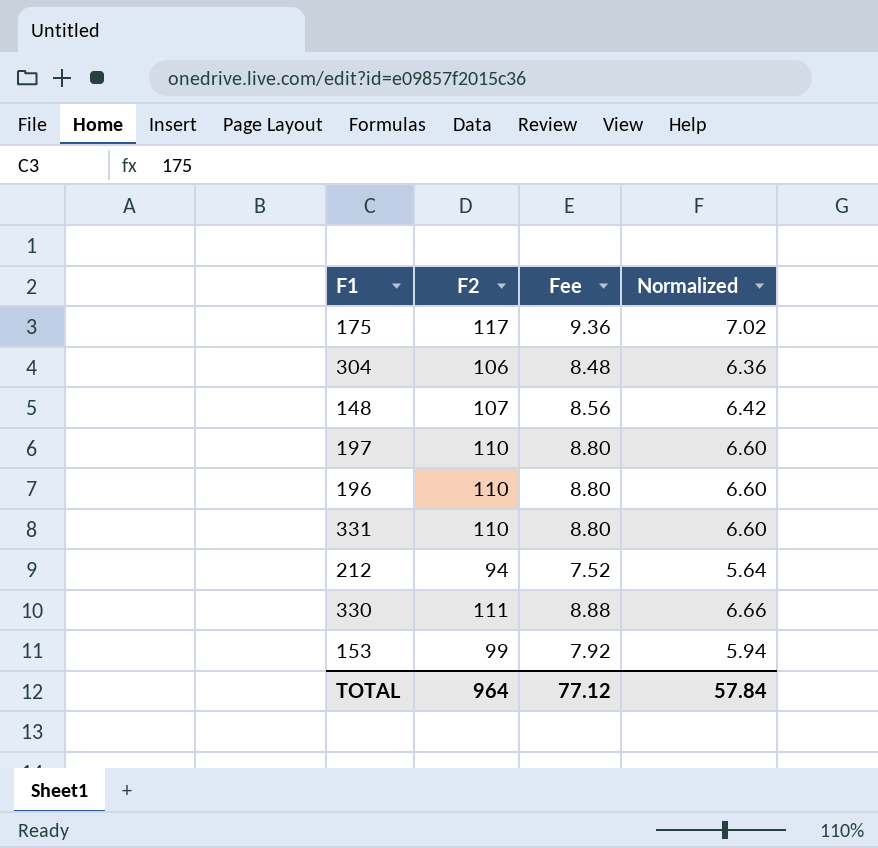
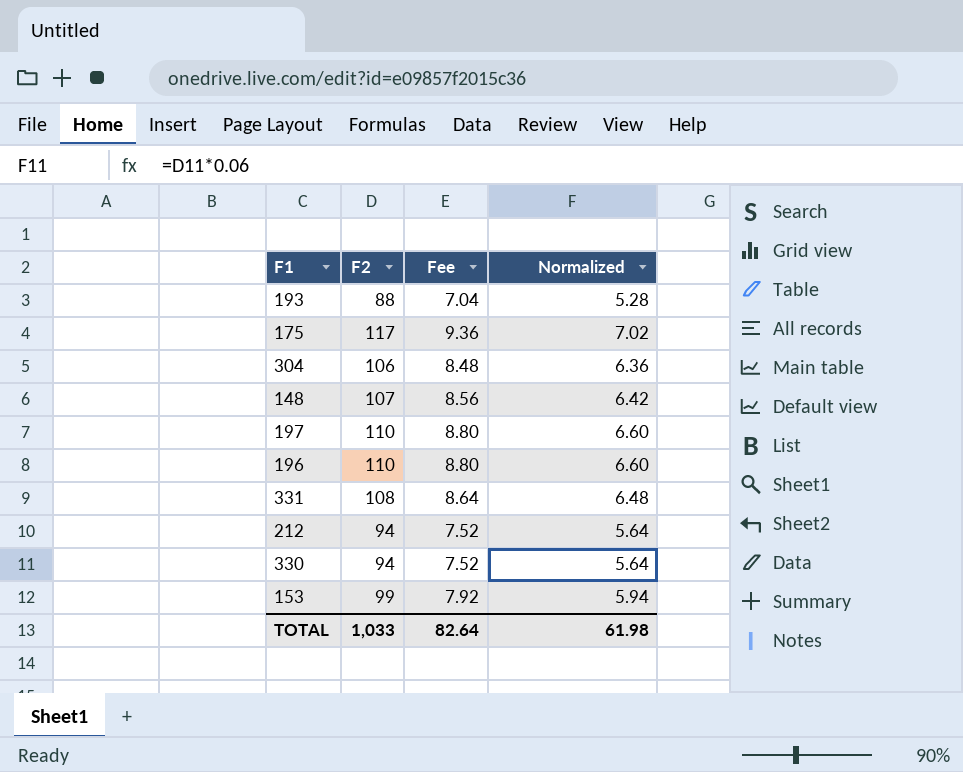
row 193: none -> 88 | 7.04 | 5.28
331 | F2: 110 -> 108
331 | Fee: 8.80 -> 8.64
331 | Normalized: 6.60 -> 6.48
330 | F2: 111 -> 94
330 | Fee: 8.88 -> 7.52
330 | Normalized: 6.66 -> 5.64
TOTAL | F2: 964 -> 1,033
TOTAL | Fee: 77.12 -> 82.64
TOTAL | Normalized: 57.84 -> 61.98

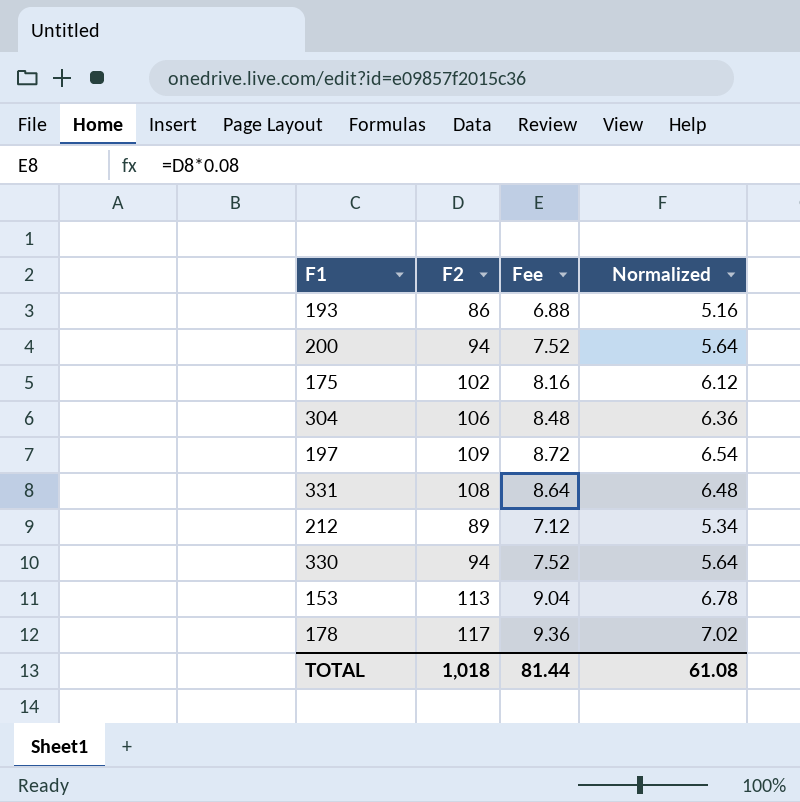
row 148: 107 | 8.56 | 6.42 -> none
row 196: 110 | 8.80 | 6.60 -> none
193 | F2: 88 -> 86
193 | Fee: 7.04 -> 6.88
193 | Normalized: 5.28 -> 5.16
row 200: none -> 94 | 7.52 | 5.64
175 | F2: 117 -> 102
175 | Fee: 9.36 -> 8.16
175 | Normalized: 7.02 -> 6.12
197 | F2: 110 -> 109
197 | Fee: 8.80 -> 8.72
197 | Normalized: 6.60 -> 6.54
212 | F2: 94 -> 89
212 | Fee: 7.52 -> 7.12
212 | Normalized: 5.64 -> 5.34
153 | F2: 99 -> 113
153 | Fee: 7.92 -> 9.04
153 | Normalized: 5.94 -> 6.78
row 178: none -> 117 | 9.36 | 7.02
TOTAL | F2: 1,033 -> 1,018
TOTAL | Fee: 82.64 -> 81.44
TOTAL | Normalized: 61.98 -> 61.08

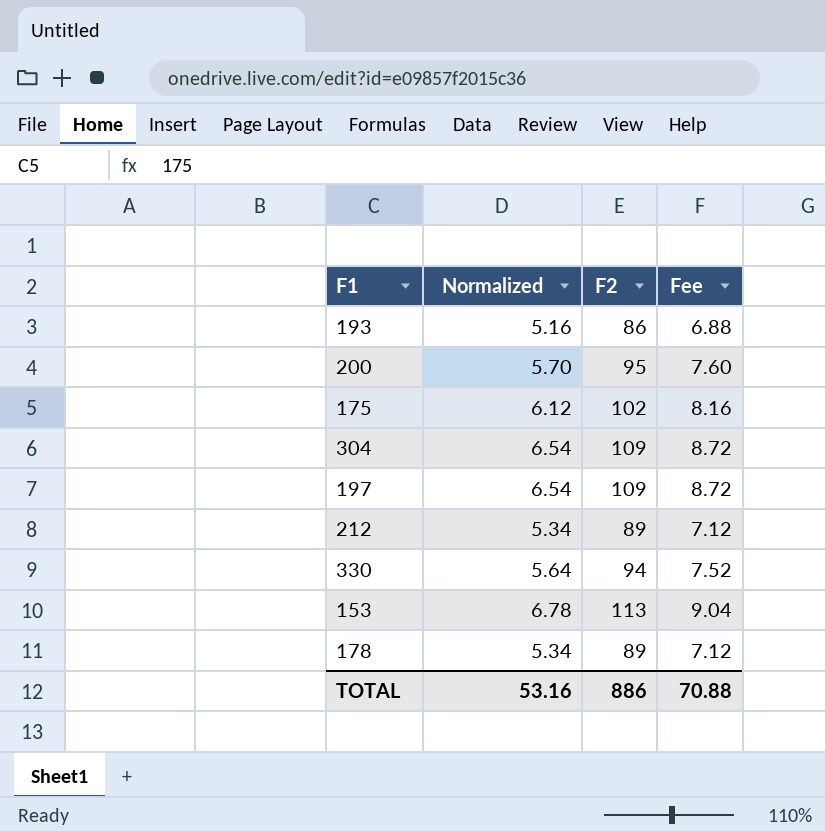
column Normalized | position: 4 -> 2
row 331: 108 | 8.64 | 6.48 -> none
200 | Normalized: 5.64 -> 5.70
200 | F2: 94 -> 95
200 | Fee: 7.52 -> 7.60
304 | Normalized: 6.36 -> 6.54
304 | F2: 106 -> 109
304 | Fee: 8.48 -> 8.72
178 | Normalized: 7.02 -> 5.34
178 | F2: 117 -> 89
178 | Fee: 9.36 -> 7.12
TOTAL | Normalized: 61.08 -> 53.16
TOTAL | F2: 1,018 -> 886
TOTAL | Fee: 81.44 -> 70.88

